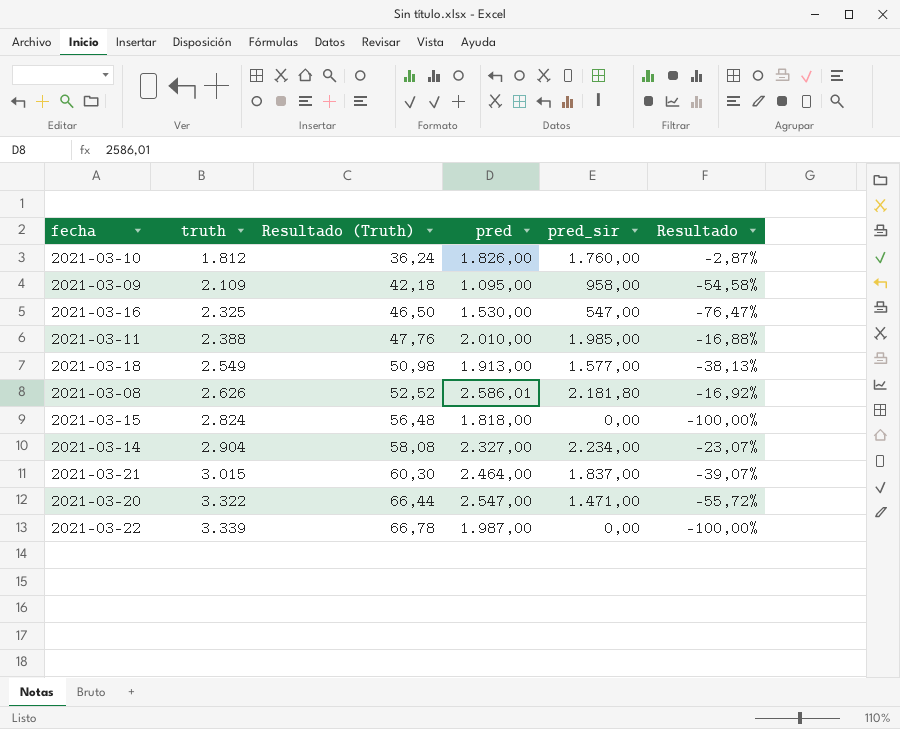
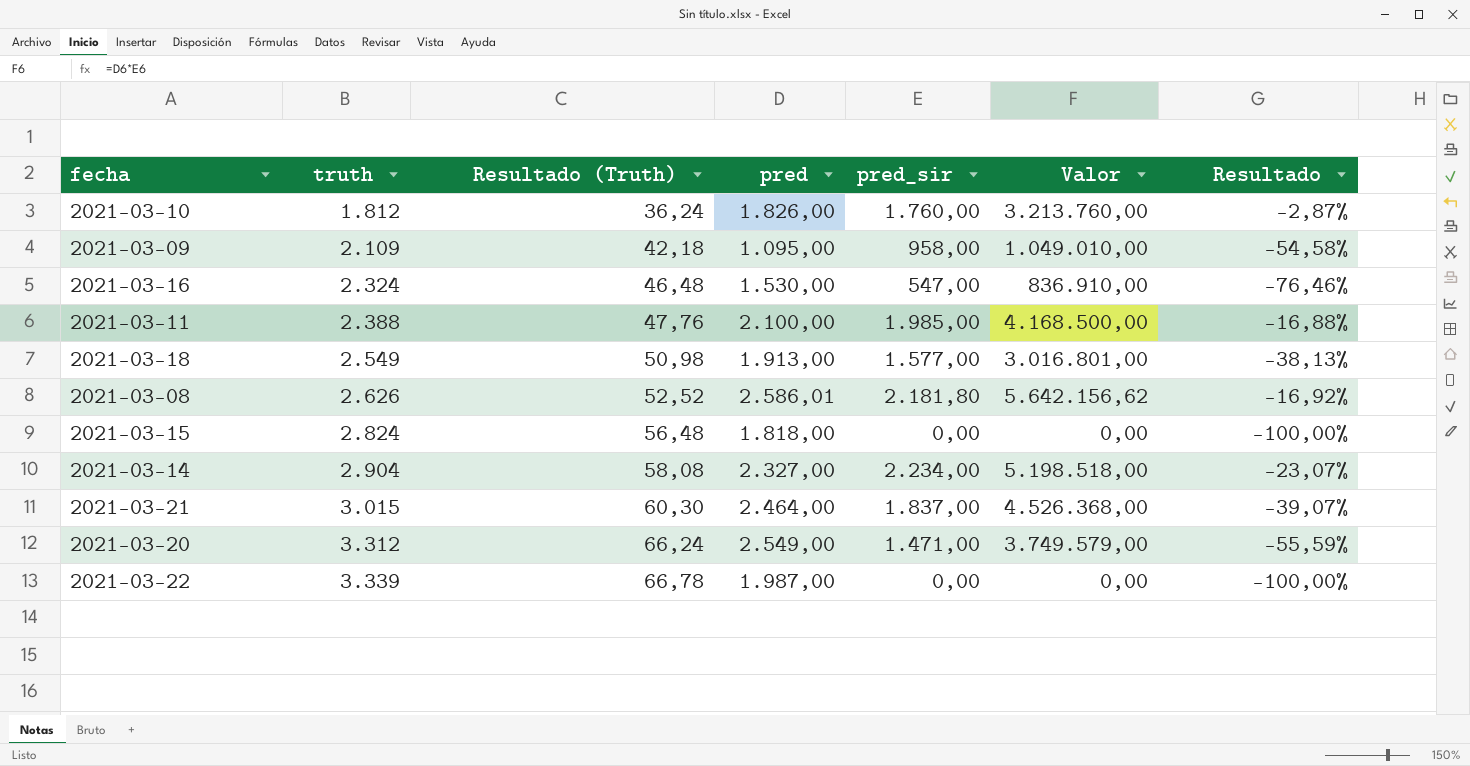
column Valor | formula: none -> [pred] * [pred_sir]
2021-03-16 | truth: 2.325 -> 2.324
2021-03-16 | Resultado (Truth): 46,50 -> 46,48
2021-03-16 | Resultado: -76,47% -> -76,46%
2021-03-11 | pred: 2.010,00 -> 2.100,00
2021-03-20 | truth: 3.322 -> 3.312
2021-03-20 | Resultado (Truth): 66,44 -> 66,24
2021-03-20 | pred: 2.547,00 -> 2.549,00
2021-03-20 | Resultado: -55,72% -> -55,59%

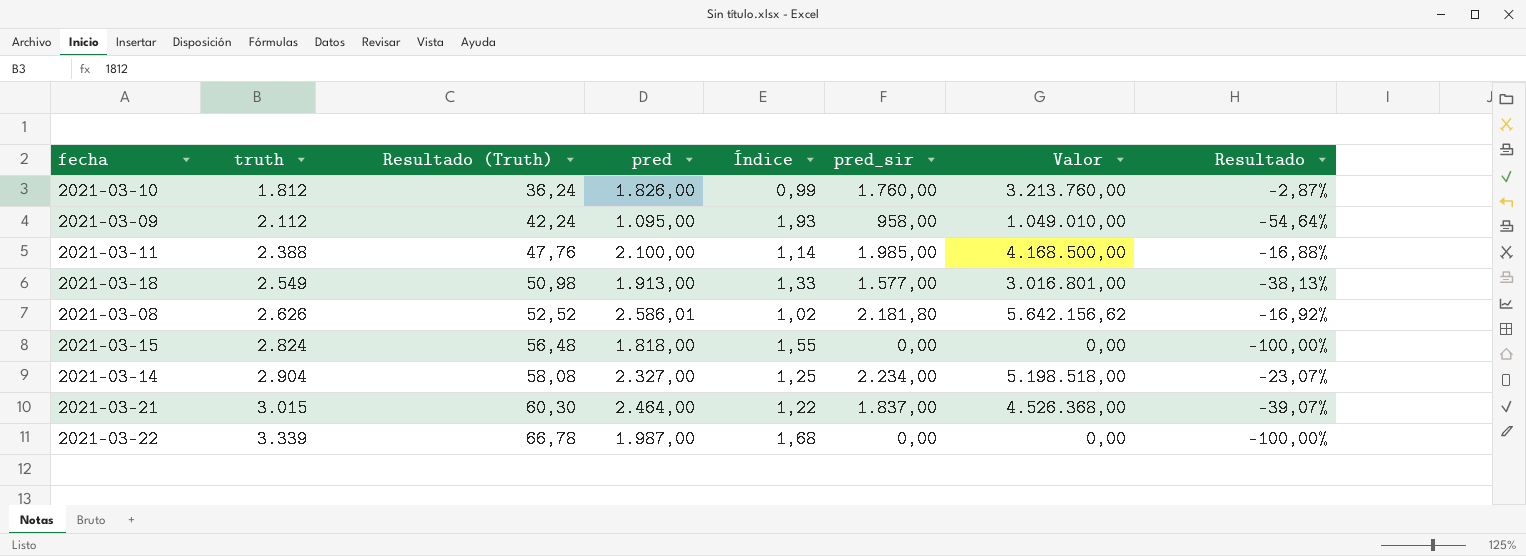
column Índice | formula: none -> [truth] / [pred]
row 2021-03-16: 2.324 | 46,48 | 1.530,00 | 547,00 | 836.910,00 | -76,46% -> none
row 2021-03-20: 3.312 | 66,24 | 2.549,00 | 1.471,00 | 3.749.579,00 | -55,59% -> none
2021-03-09 | truth: 2.109 -> 2.112
2021-03-09 | Resultado (Truth): 42,18 -> 42,24
2021-03-09 | Resultado: -54,58% -> -54,64%

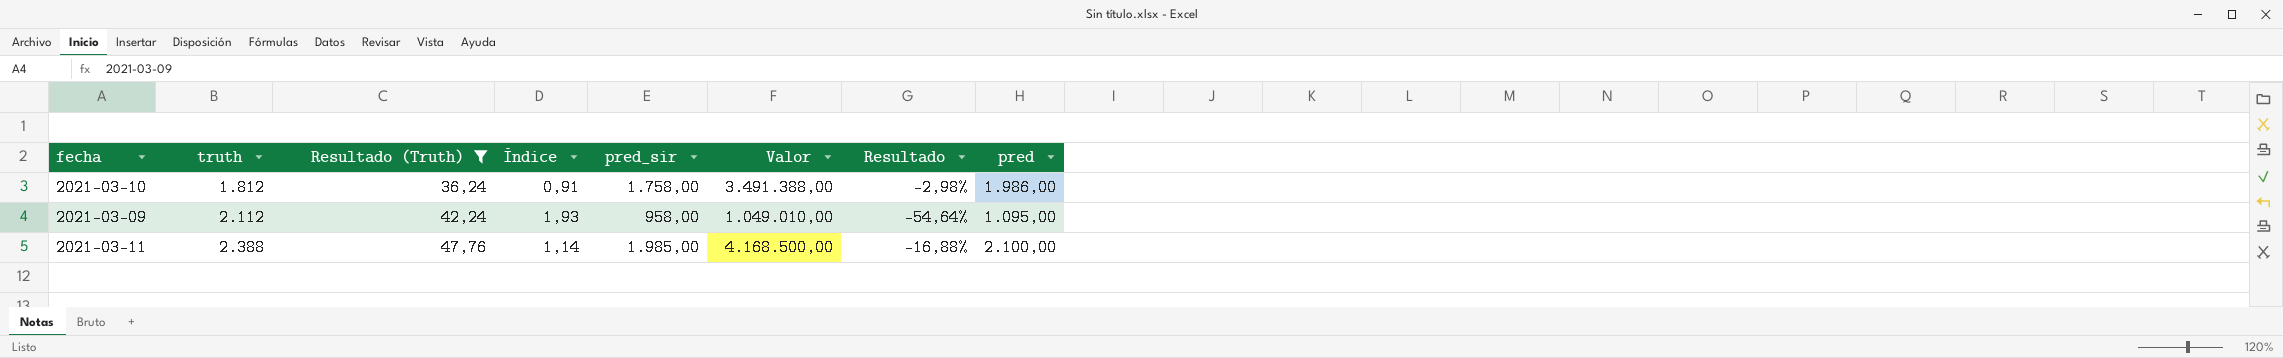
filter: none -> Resultado (Truth) <= 47,76
column pred | position: 4 -> 8
2021-03-10 | Índice: 0,99 -> 0,91
2021-03-10 | pred_sir: 1.760,00 -> 1.758,00
2021-03-10 | Valor: 3.213.760,00 -> 3.491.388,00
2021-03-10 | Resultado: -2,87% -> -2,98%
2021-03-10 | pred: 1.826,00 -> 1.986,00

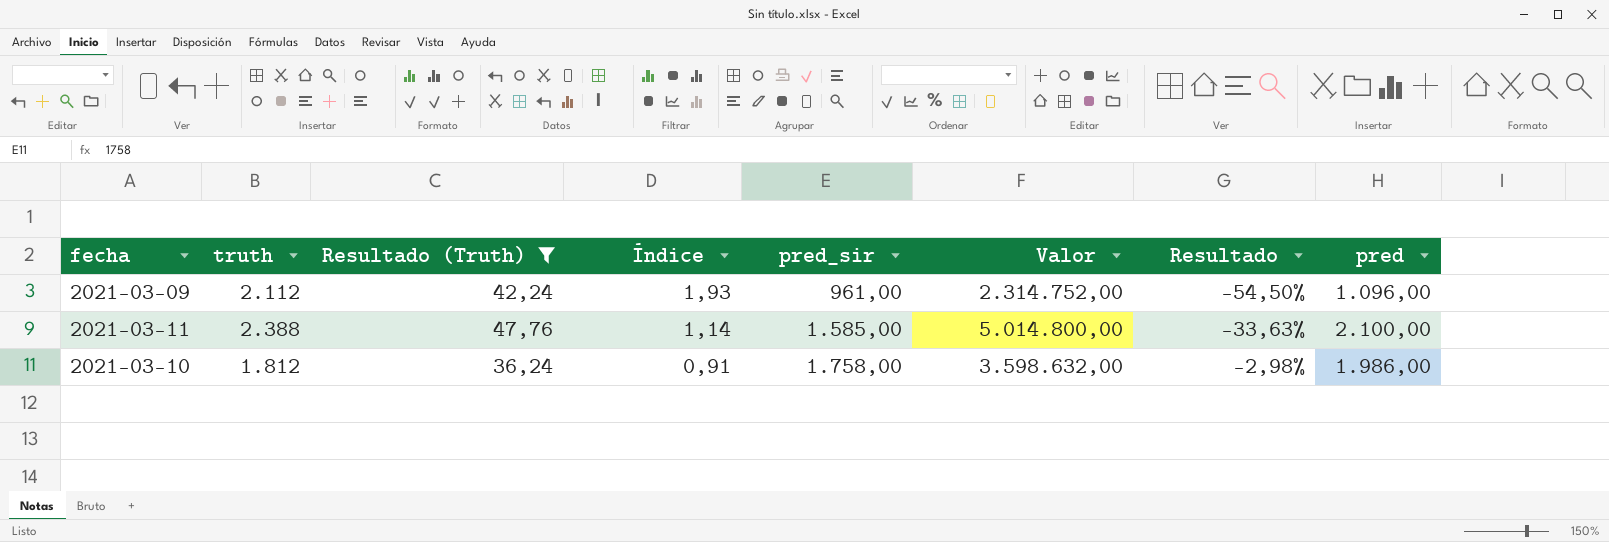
row order: truth ascending -> Índice descending
column Valor | formula: [pred_sir] * [pred] -> [truth] * [pred]
2021-03-09 | pred_sir: 958,00 -> 961,00
2021-03-09 | Resultado: -54,64% -> -54,50%
2021-03-09 | pred: 1.095,00 -> 1.096,00
2021-03-11 | pred_sir: 1.985,00 -> 1.585,00
2021-03-11 | Resultado: -16,88% -> -33,63%

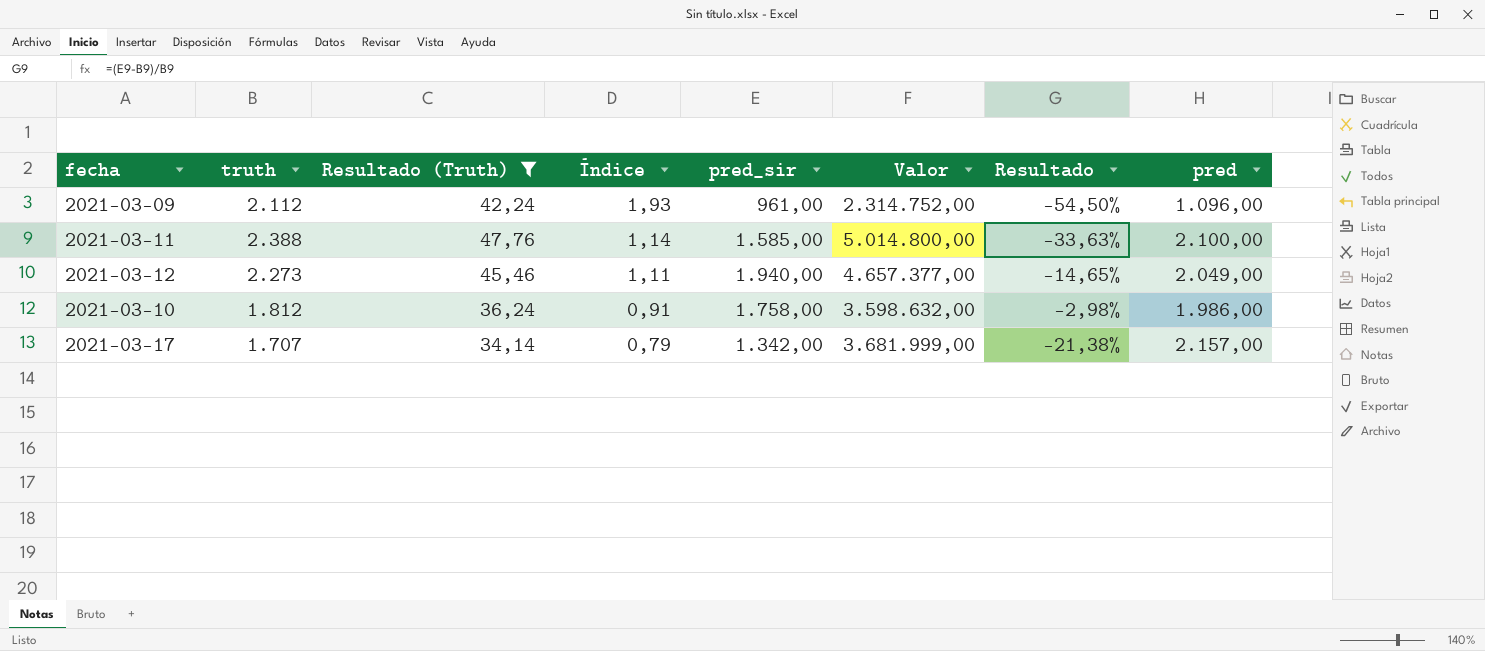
row 2021-03-12: none -> 2.273 | 45,46 | 1,11 | 1.940,00 | 4.657.377,00 | -14,65% | 2.049,00
row 2021-03-17: none -> 1.707 | 34,14 | 0,79 | 1.342,00 | 3.681.999,00 | -21,38% | 2.157,00

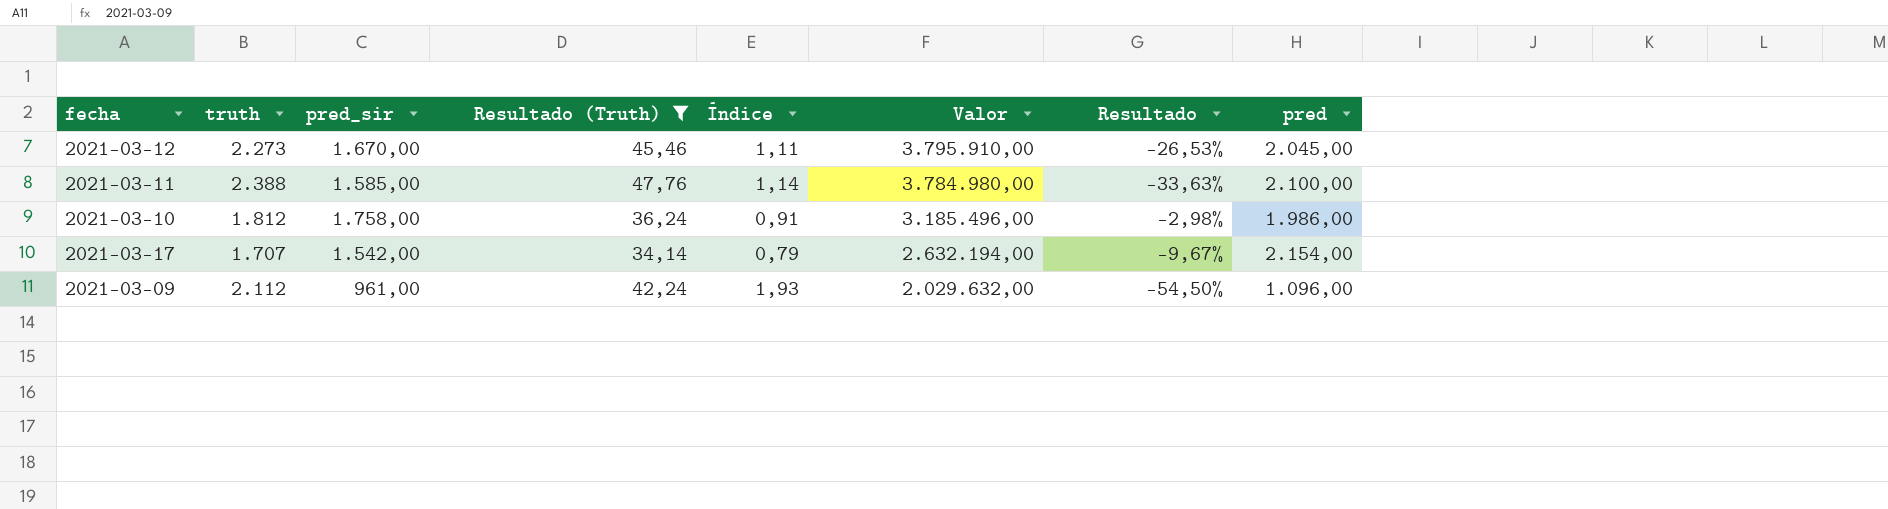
row order: Índice descending -> Valor descending
column pred_sir | position: 5 -> 3
column Valor | formula: [truth] * [pred] -> [truth] * [pred_sir]
2021-03-12 | pred_sir: 1.940,00 -> 1.670,00
2021-03-12 | Resultado: -14,65% -> -26,53%
2021-03-12 | pred: 2.049,00 -> 2.045,00
2021-03-17 | pred_sir: 1.342,00 -> 1.542,00
2021-03-17 | Resultado: -21,38% -> -9,67%
2021-03-17 | pred: 2.157,00 -> 2.154,00

